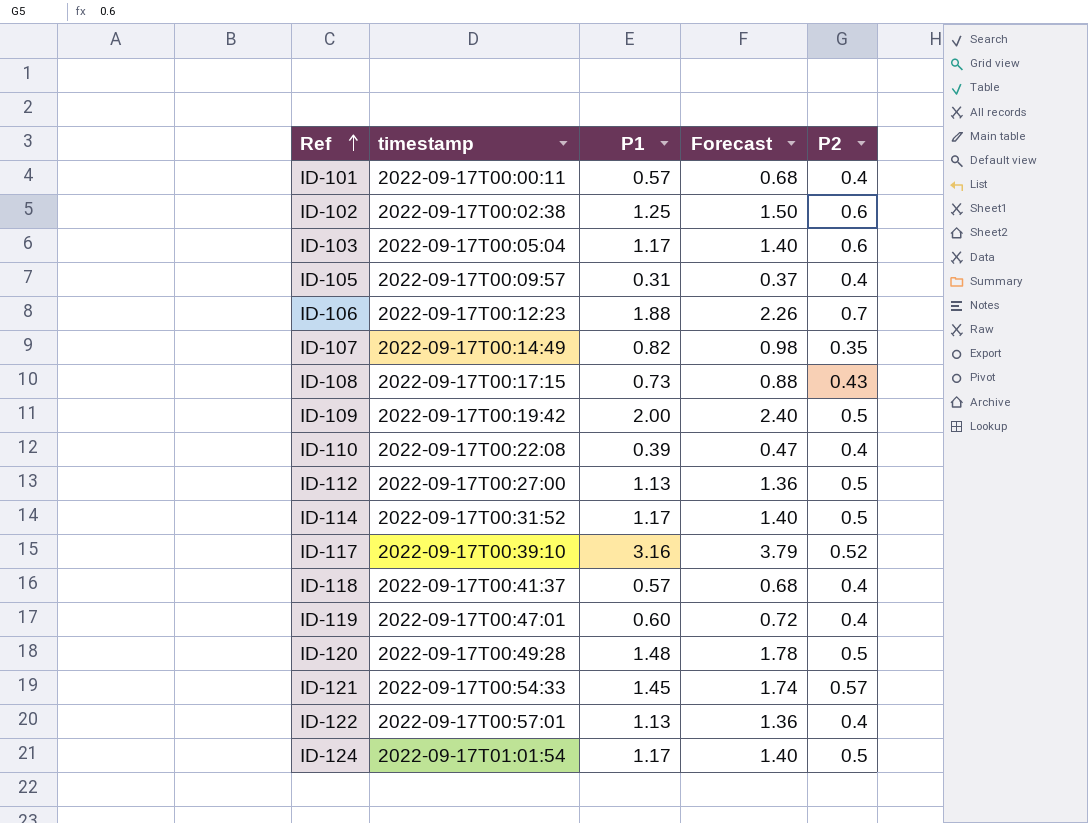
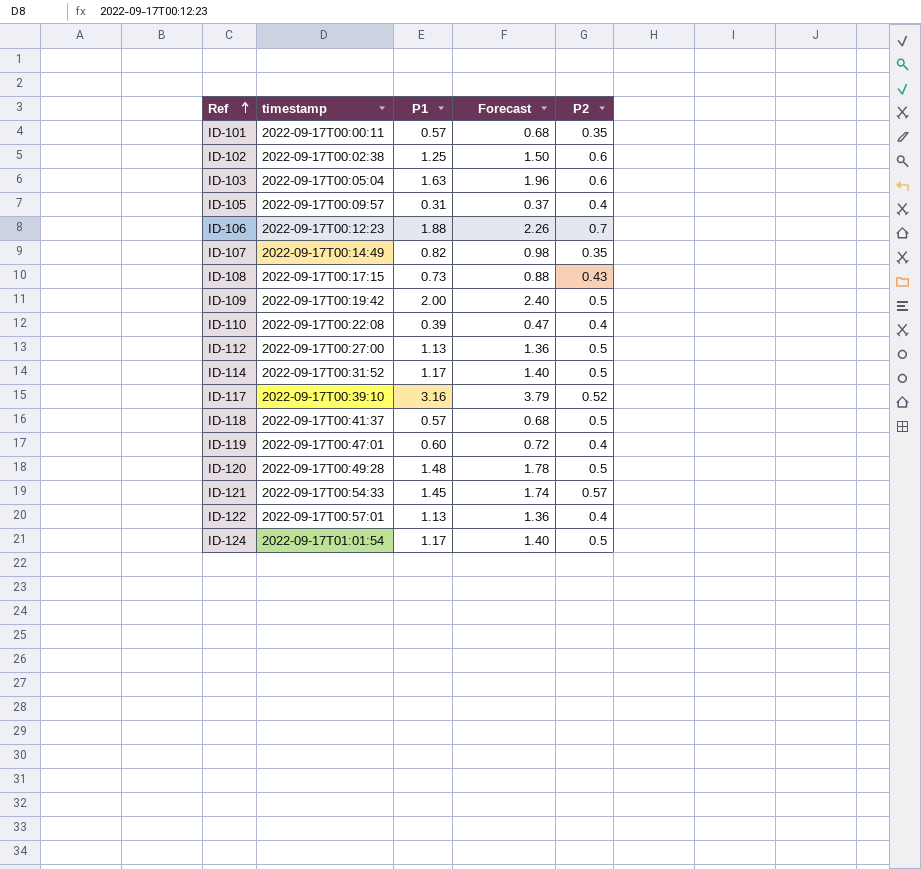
ID-101 | P2: 0.4 -> 0.35
ID-103 | P1: 1.17 -> 1.63
ID-103 | Forecast: 1.40 -> 1.96
ID-118 | P2: 0.4 -> 0.5

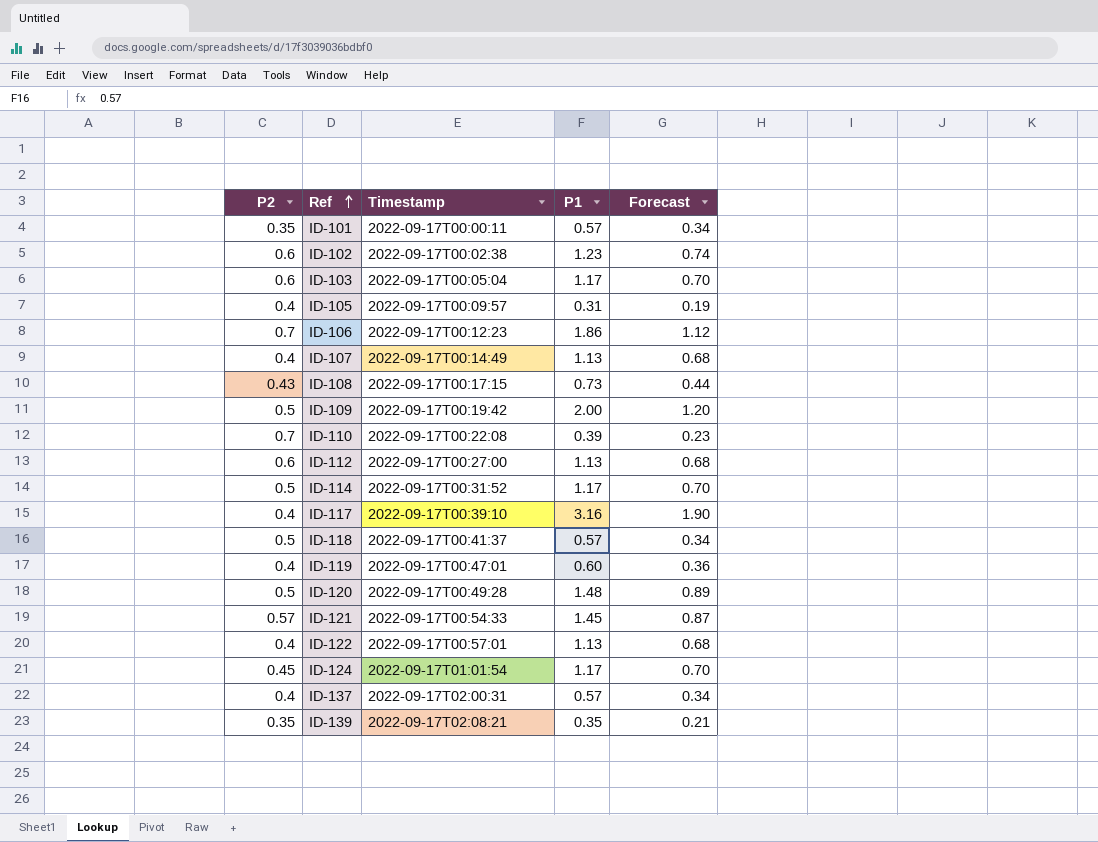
column P2 | position: 5 -> 1
column name: timestamp -> Timestamp
column Forecast | formula: [P1] * 1.2 -> [P1] * 0.6
ID-102 | P1: 1.25 -> 1.23
ID-103 | P1: 1.63 -> 1.17
ID-106 | P1: 1.88 -> 1.86
ID-107 | P2: 0.35 -> 0.4
ID-107 | P1: 0.82 -> 1.13
ID-110 | P2: 0.4 -> 0.7
ID-112 | P2: 0.5 -> 0.6
ID-117 | P2: 0.52 -> 0.4
ID-124 | P2: 0.5 -> 0.45
row ID-137: none -> 0.4 | 2022-09-17T02:00:31 | 0.57 | 0.34
row ID-139: none -> 0.35 | 2022-09-17T02:08:21 | 0.35 | 0.21

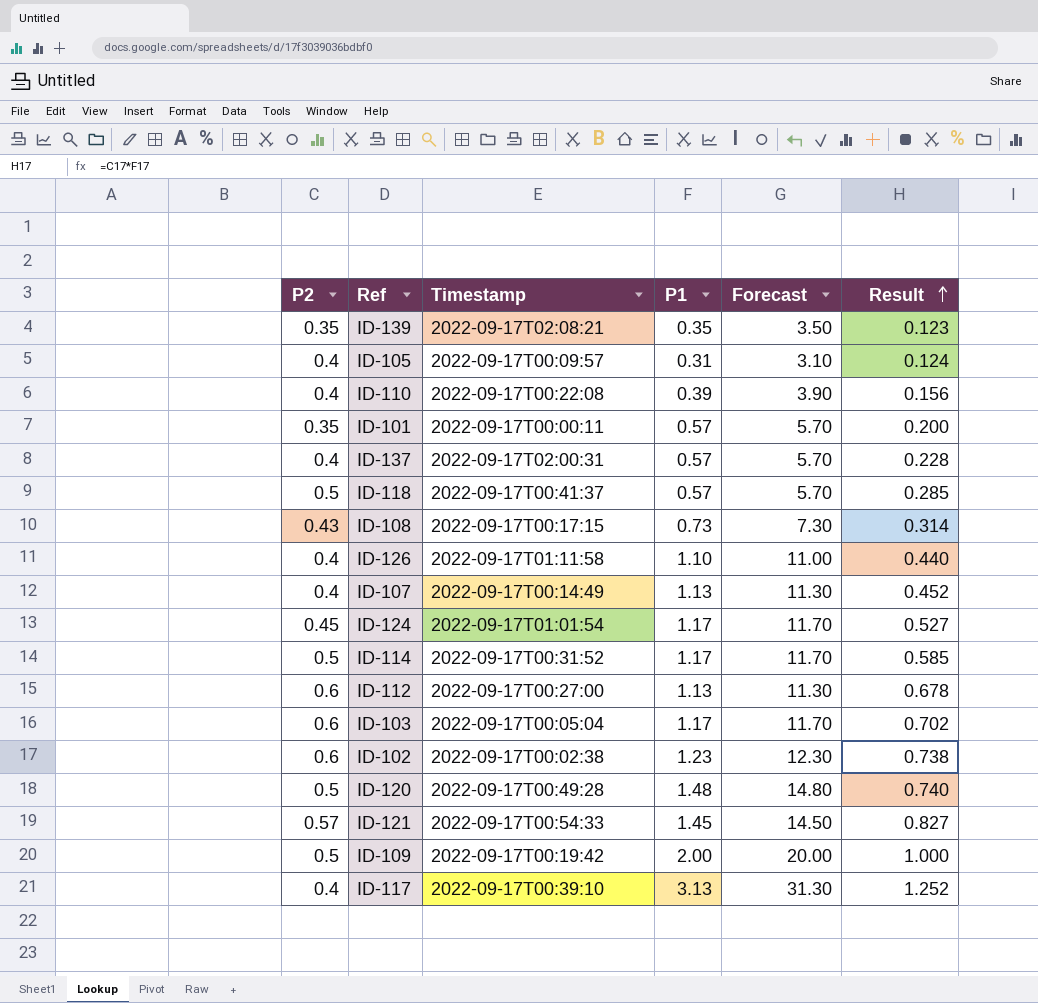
row order: Ref ascending -> Result ascending
column Forecast | formula: [P1] * 0.6 -> [P1] * 10
column Result | formula: none -> [P2] * [P1]
row ID-106: 0.7 | 2022-09-17T00:12:23 | 1.86 | 1.12 -> none
row ID-119: 0.4 | 2022-09-17T00:47:01 | 0.60 | 0.36 -> none
row ID-122: 0.4 | 2022-09-17T00:57:01 | 1.13 | 0.68 -> none
ID-110 | P2: 0.7 -> 0.4
row ID-126: none -> 0.4 | 2022-09-17T01:11:58 | 1.10 | 11.00 | 0.440
ID-117 | P1: 3.16 -> 3.13

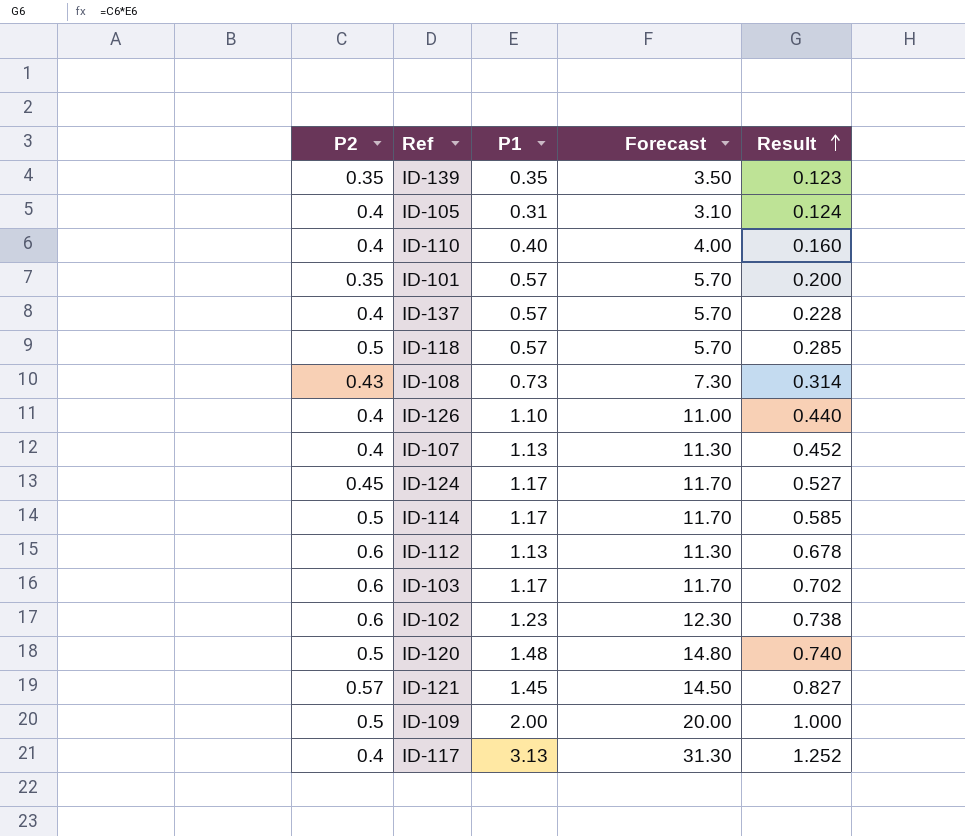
column Timestamp | position: 3 -> none
ID-110 | P1: 0.39 -> 0.40
ID-110 | Forecast: 3.90 -> 4.00
ID-110 | Result: 0.156 -> 0.160

